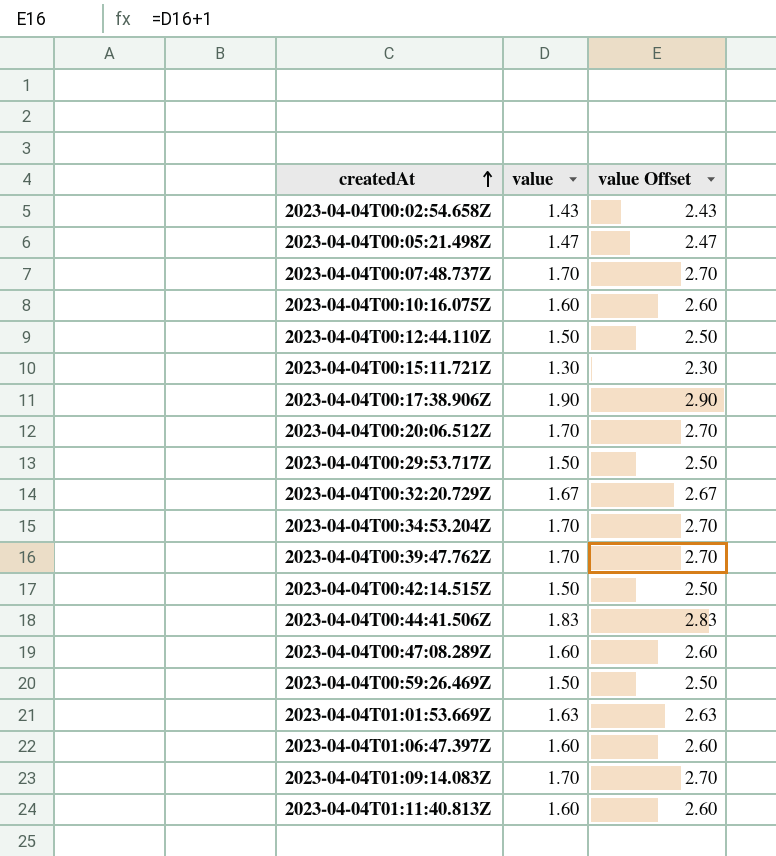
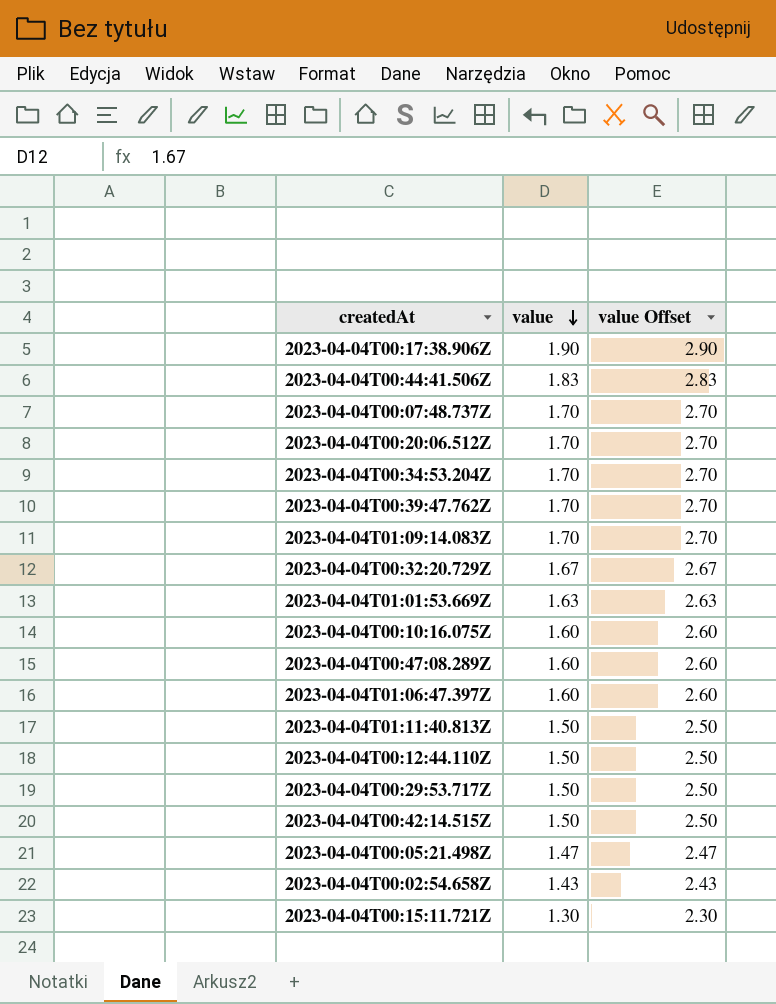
row order: createdAt ascending -> value descending
row 2023-04-04T00:59:26.469Z: 1.50 | 2.50 -> none
2023-04-04T01:11:40.813Z | value: 1.60 -> 1.50
2023-04-04T01:11:40.813Z | value Offset: 2.60 -> 2.50

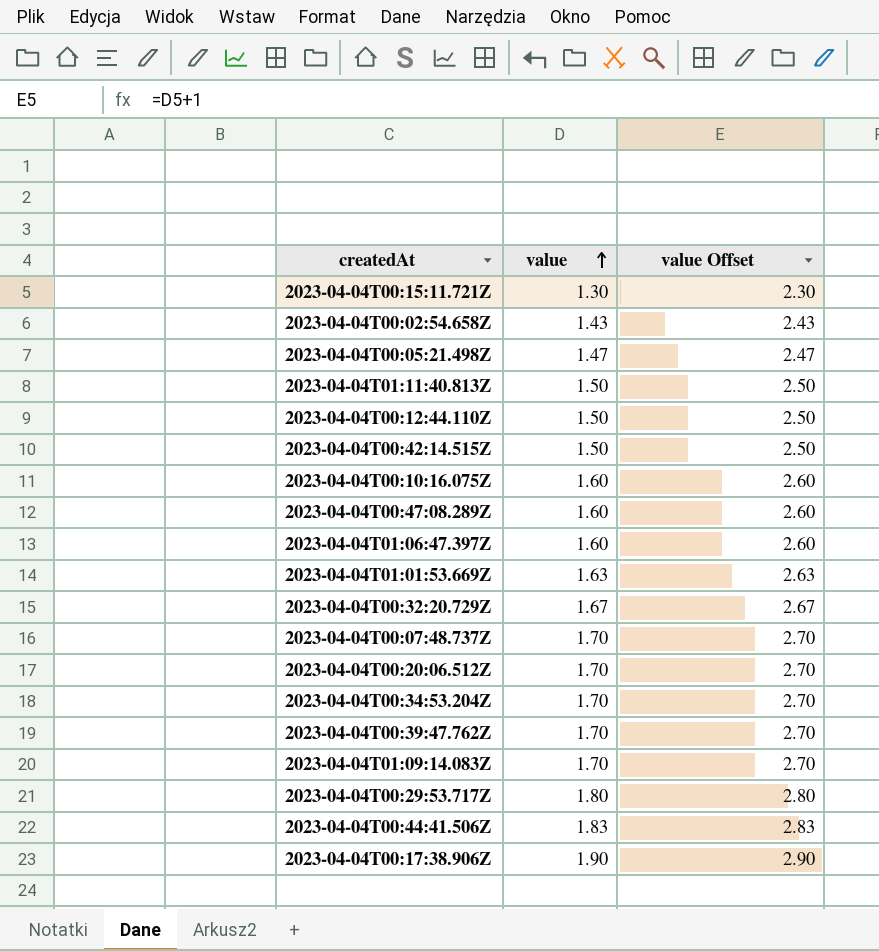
row order: value descending -> value ascending
2023-04-04T00:29:53.717Z | value: 1.50 -> 1.80
2023-04-04T00:29:53.717Z | value Offset: 2.50 -> 2.80

